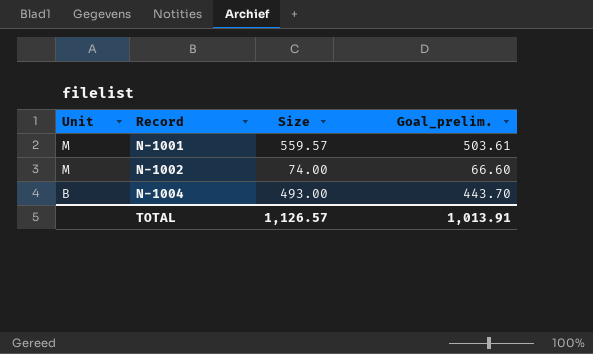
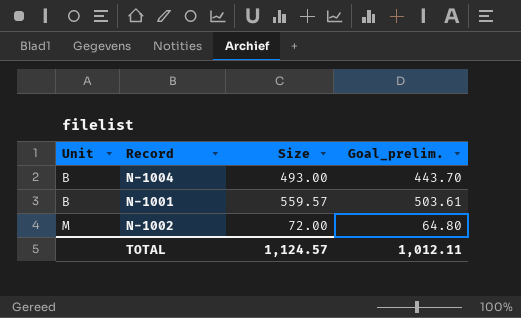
row order: Unit descending -> Unit ascending
N-1001 | Unit: M -> B
N-1002 | Size: 74.00 -> 72.00
N-1002 | Goal_prelim.: 66.60 -> 64.80
TOTAL | Size: 1,126.57 -> 1,124.57
TOTAL | Goal_prelim.: 1,013.91 -> 1,012.11

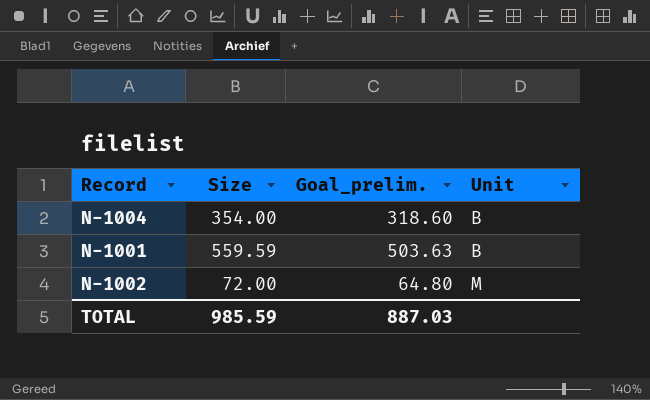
column Unit | position: 1 -> 4
N-1004 | Size: 493.00 -> 354.00
N-1004 | Goal_prelim.: 443.70 -> 318.60
N-1001 | Size: 559.57 -> 559.59
N-1001 | Goal_prelim.: 503.61 -> 503.63
TOTAL | Size: 1,124.57 -> 985.59
TOTAL | Goal_prelim.: 1,012.11 -> 887.03

